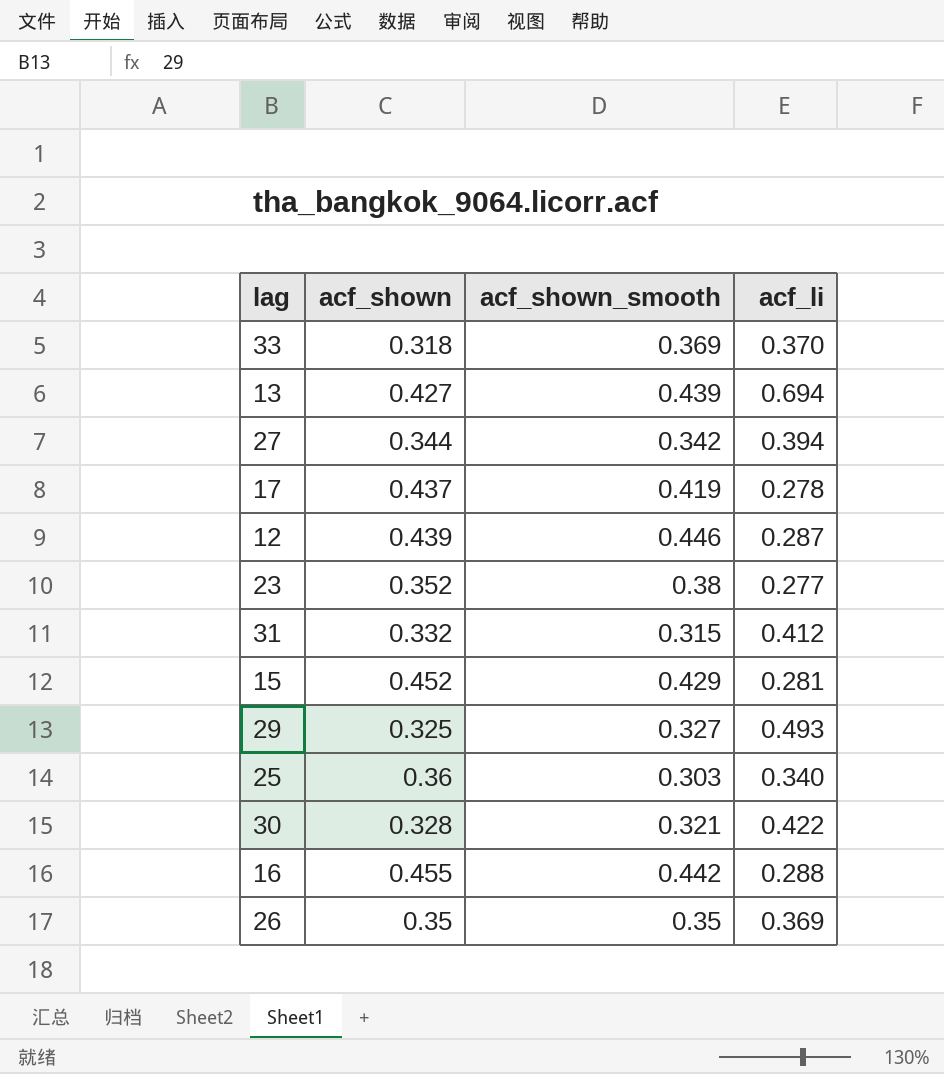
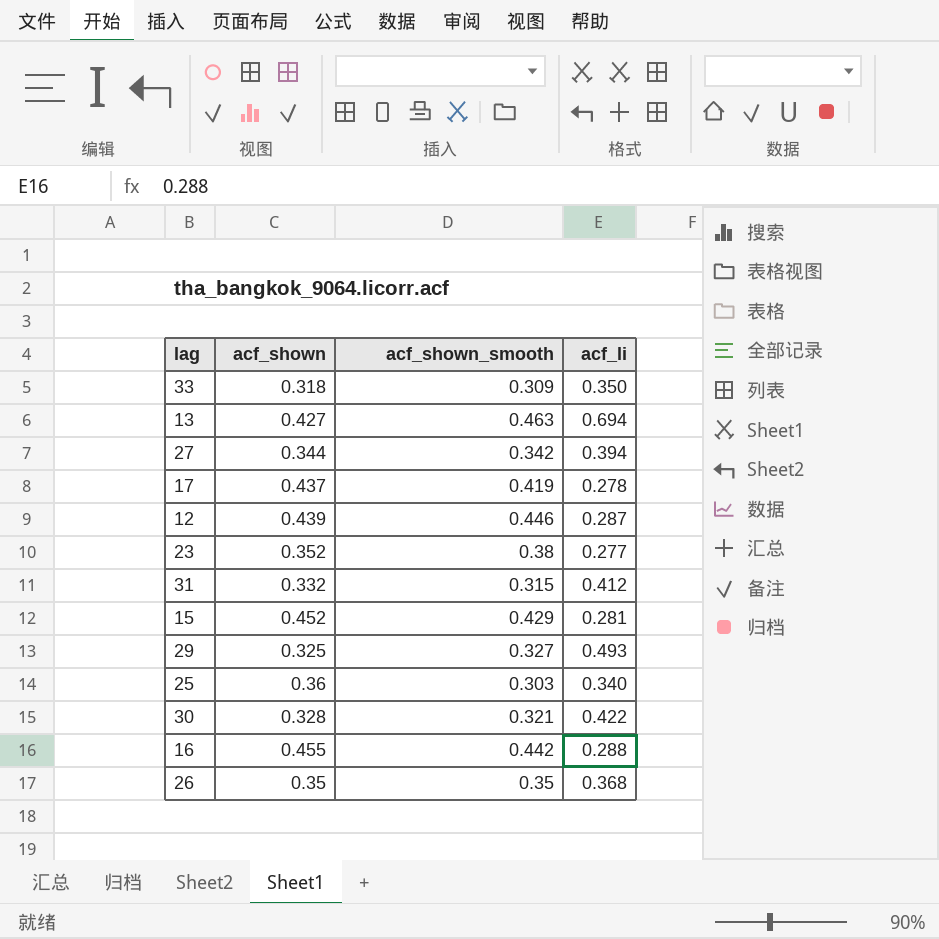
33 | acf_shown_smooth: 0.369 -> 0.309
33 | acf_li: 0.370 -> 0.350
13 | acf_shown_smooth: 0.439 -> 0.463
26 | acf_li: 0.369 -> 0.368

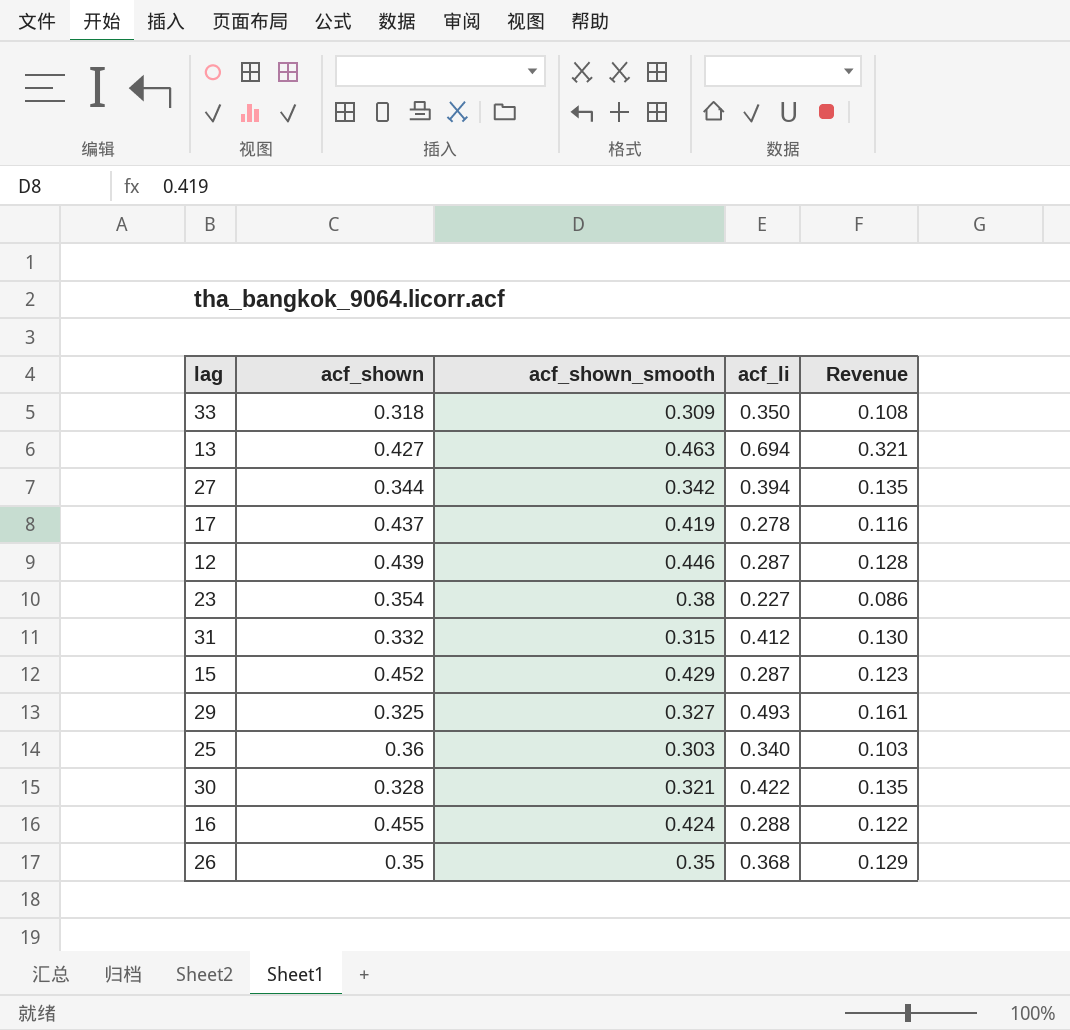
column Revenue | formula: none -> [acf_shown_smooth] * [acf_li]
23 | acf_shown: 0.352 -> 0.354
23 | acf_li: 0.277 -> 0.227
15 | acf_li: 0.281 -> 0.287
16 | acf_shown_smooth: 0.442 -> 0.424

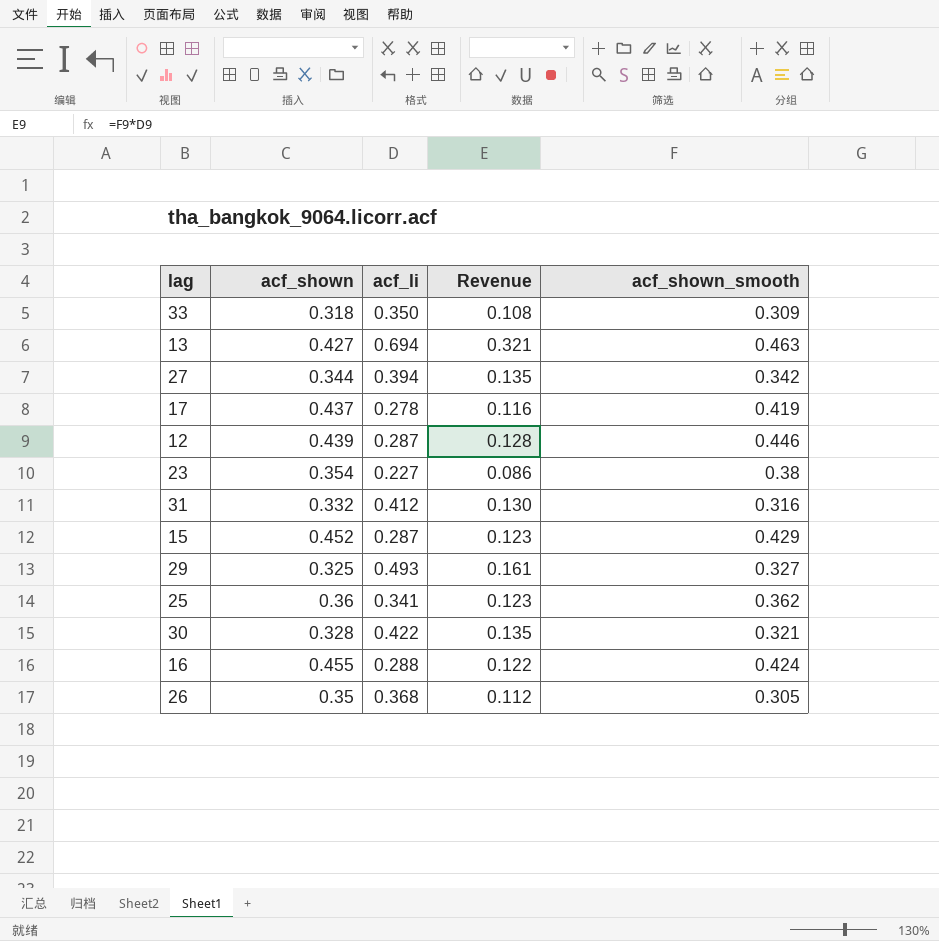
column acf_shown_smooth | position: 3 -> 5
31 | acf_shown_smooth: 0.315 -> 0.316
25 | acf_li: 0.340 -> 0.341
25 | Revenue: 0.103 -> 0.123
25 | acf_shown_smooth: 0.303 -> 0.362
26 | Revenue: 0.129 -> 0.112
26 | acf_shown_smooth: 0.35 -> 0.305

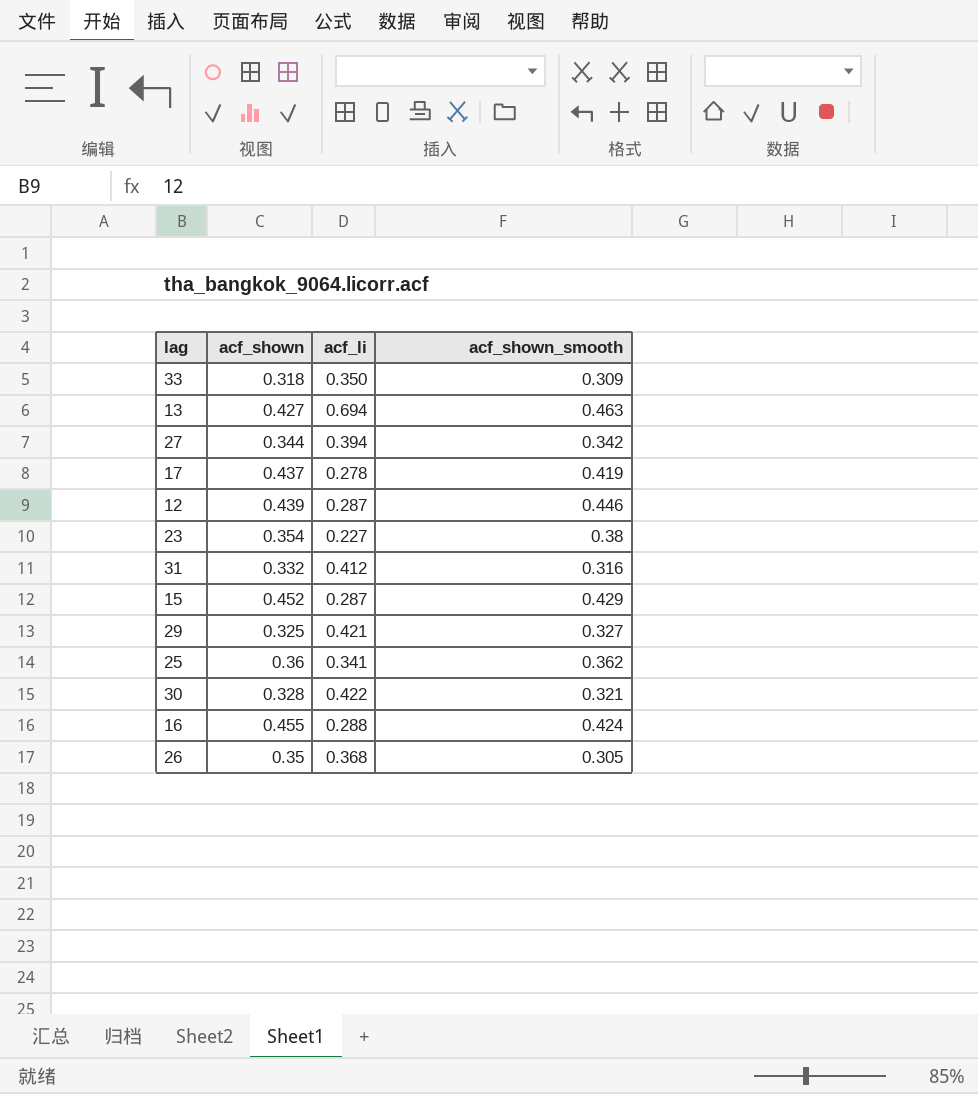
column Revenue | formula: [acf_li] * [acf_shown_smooth] -> none
29 | acf_li: 0.493 -> 0.421

